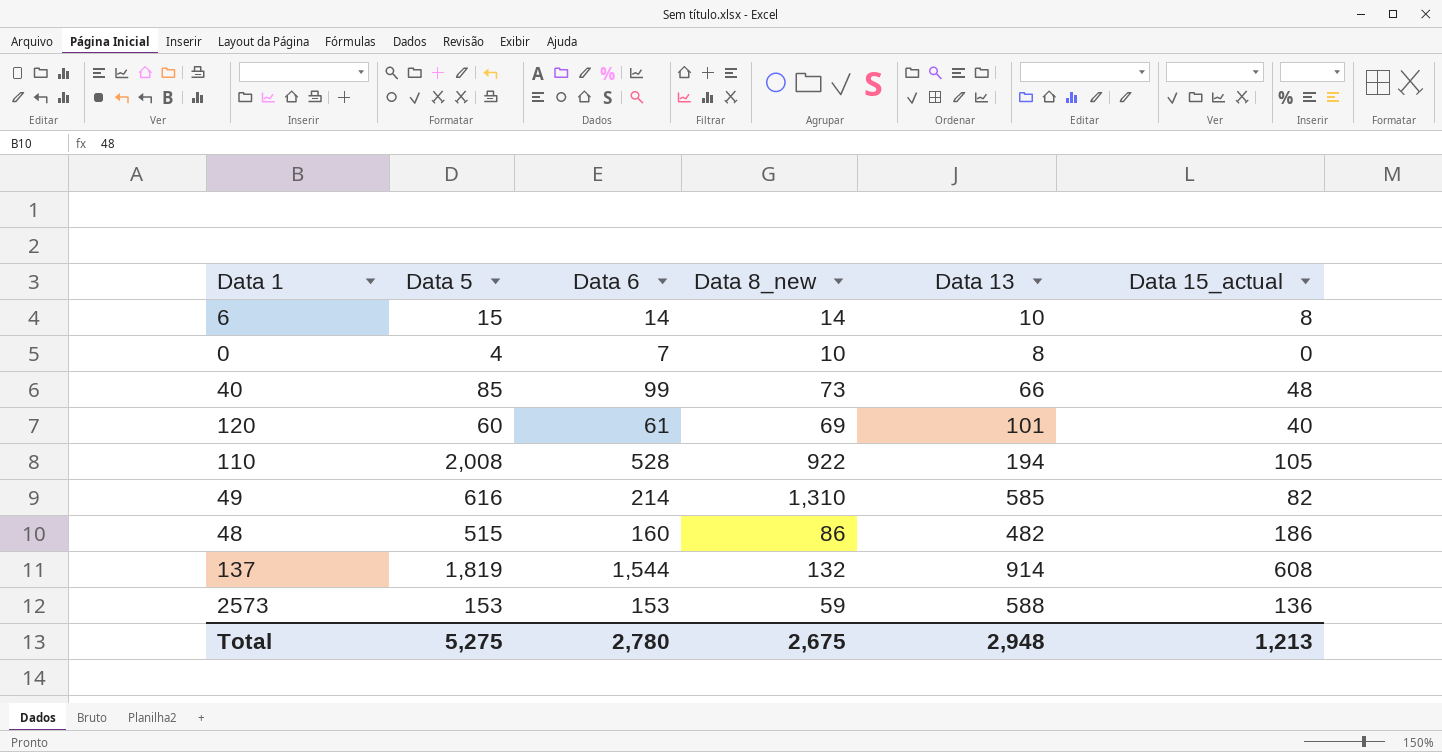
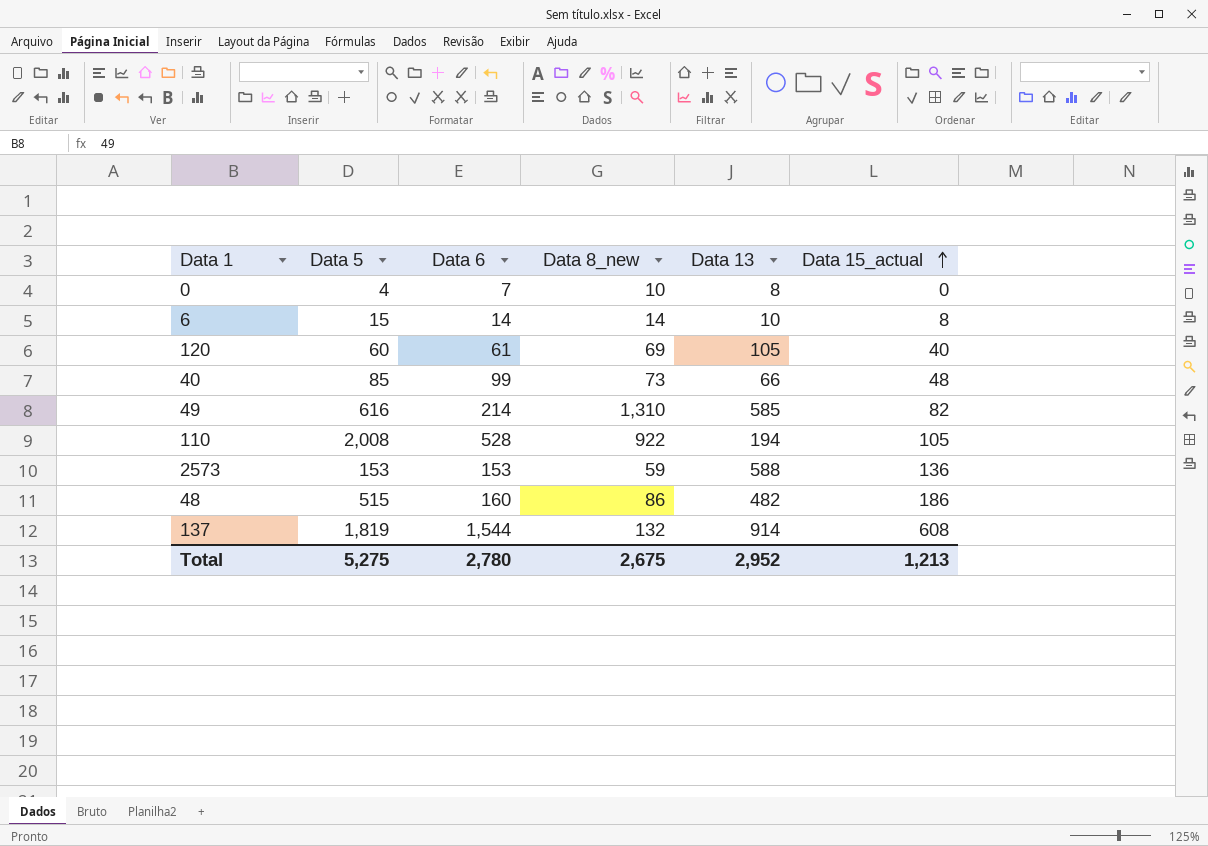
row order: none -> Data 15_actual ascending
120 | Data 13: 101 -> 105
Total | Data 13: 2,948 -> 2,952

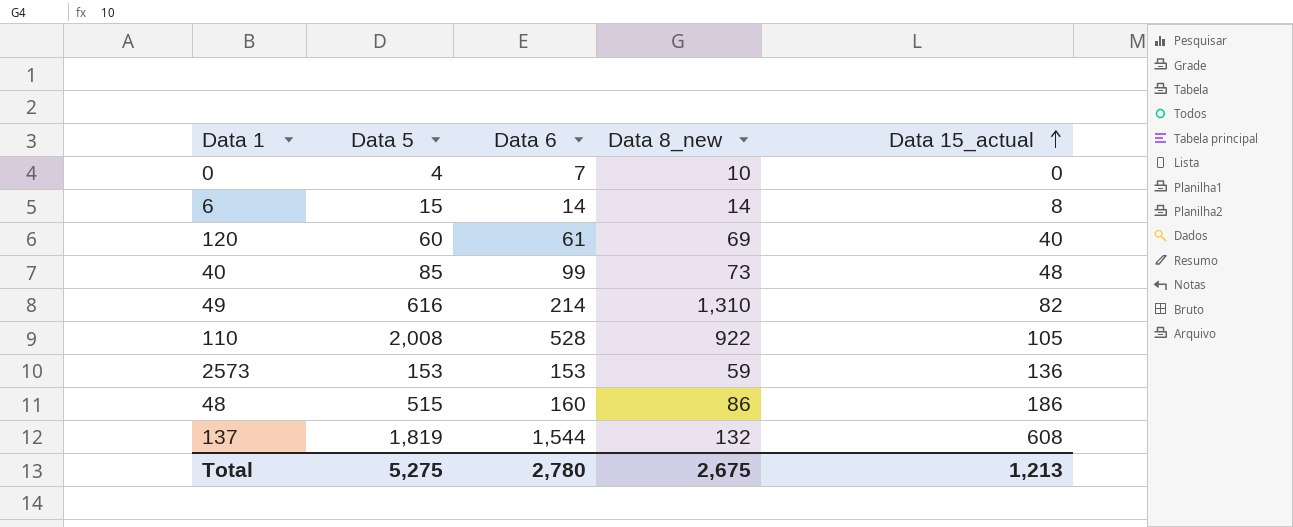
column Data 13 | position: 5 -> none

